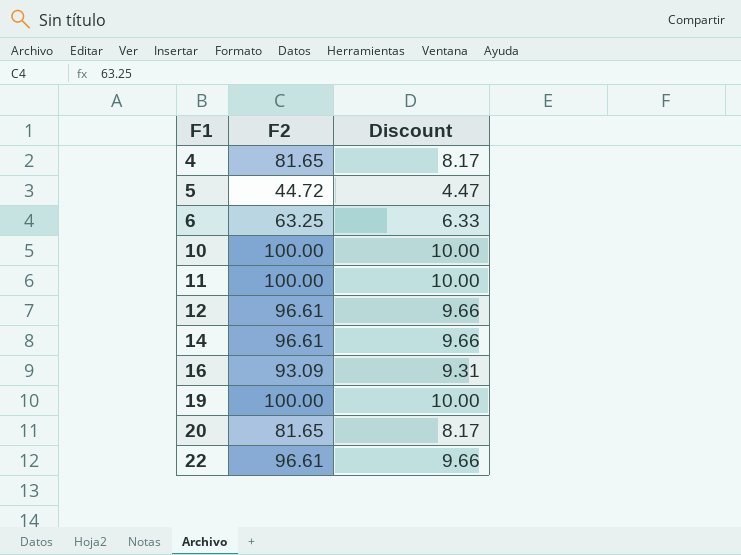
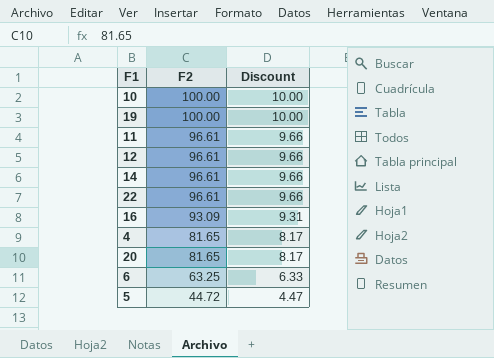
row order: F1 ascending -> F2 descending
11 | F2: 100.00 -> 96.61
11 | Discount: 10.00 -> 9.66

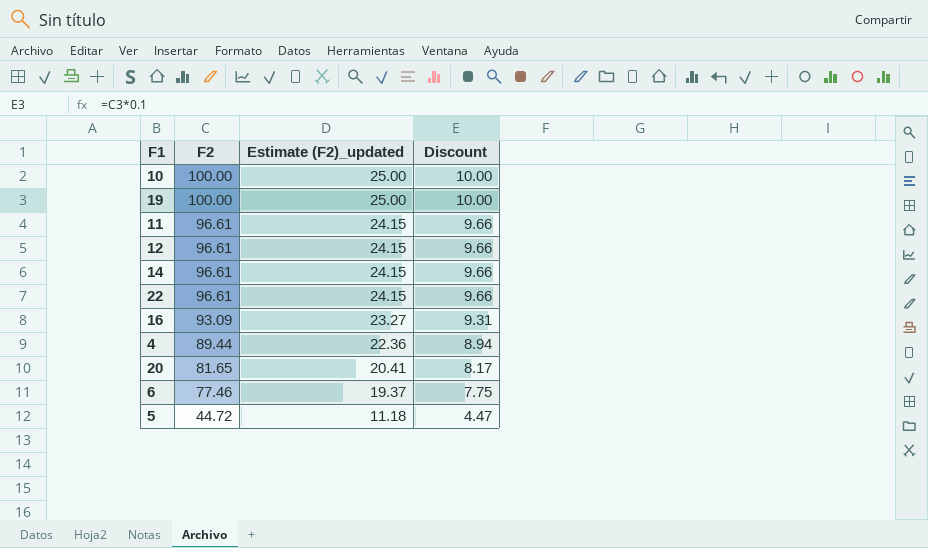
column Estimate (F2)_updated | formula: none -> [F2] * 0.25
4 | F2: 81.65 -> 89.44
4 | Discount: 8.17 -> 8.94
6 | F2: 63.25 -> 77.46
6 | Discount: 6.33 -> 7.75

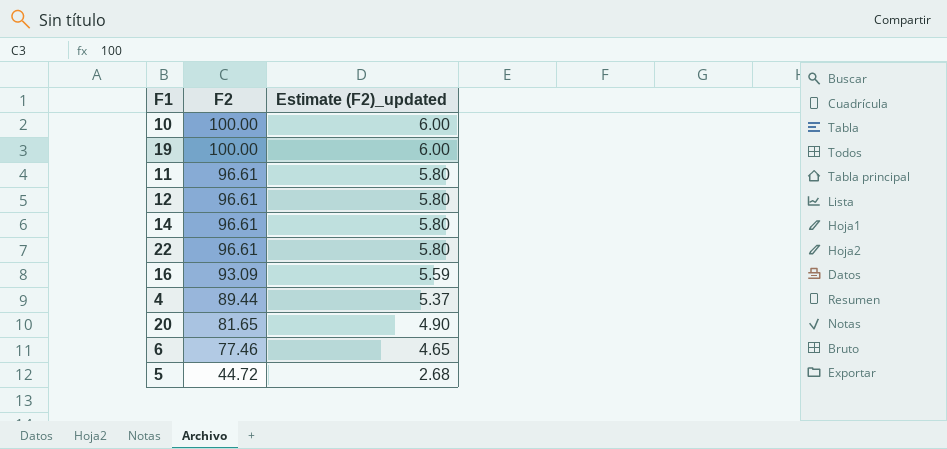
column Discount | formula: [F2] * 0.1 -> none
column Estimate (F2)_updated | formula: [F2] * 0.25 -> [F2] * 0.06

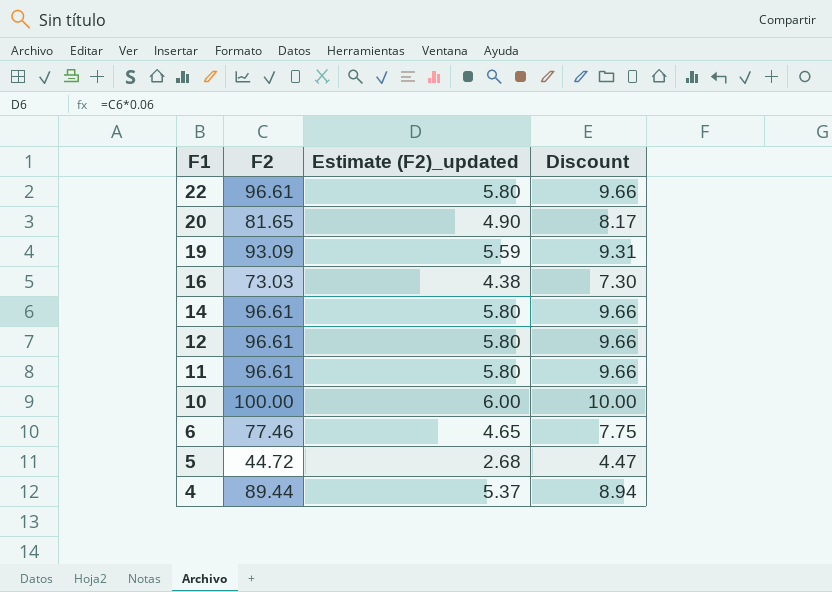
row order: F2 descending -> F1 descending
column Discount | formula: none -> [F2] * 0.1
19 | F2: 100.00 -> 93.09
19 | Estimate (F2)_updated: 6.00 -> 5.59
16 | F2: 93.09 -> 73.03
16 | Estimate (F2)_updated: 5.59 -> 4.38

